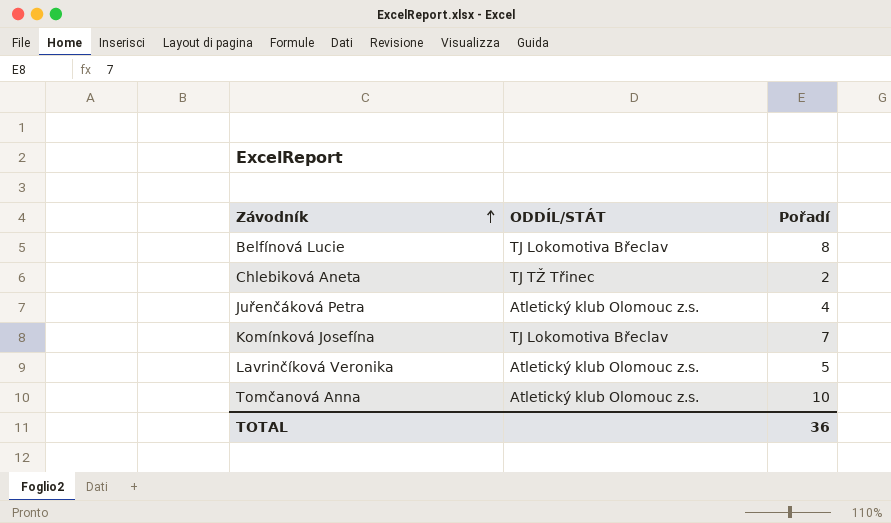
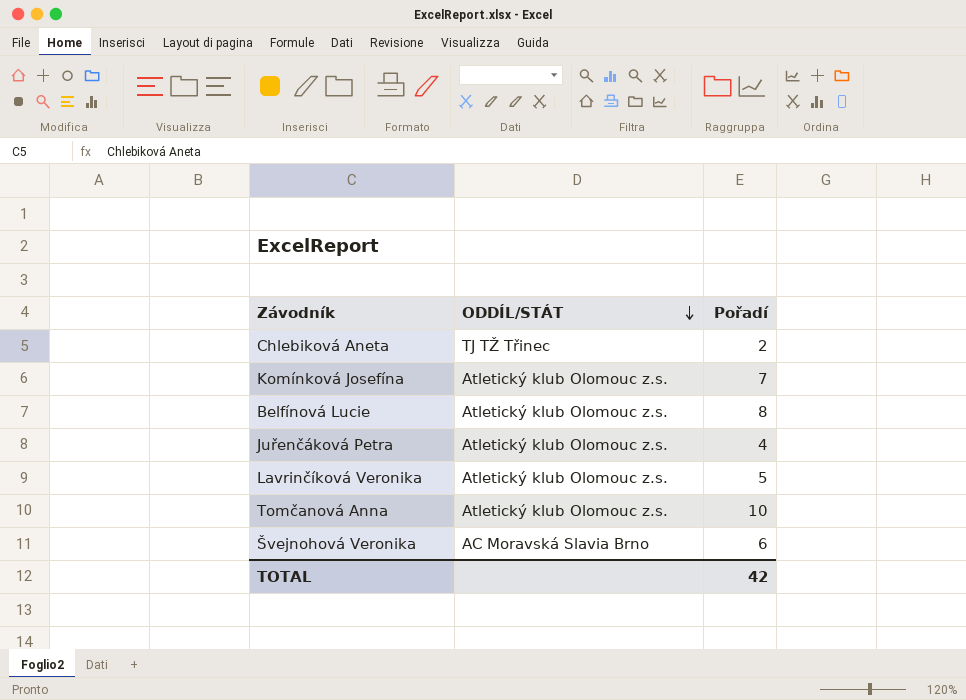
row order: Závodník ascending -> ODDÍL/STÁT descending
Komínková Josefína | ODDÍL/STÁT: TJ Lokomotiva Břeclav -> Atletický klub Olomouc z.s.
Belfínová Lucie | ODDÍL/STÁT: TJ Lokomotiva Břeclav -> Atletický klub Olomouc z.s.
row Švejnohová Veronika: none -> AC Moravská Slavia Brno | 6
TOTAL | Pořadí: 36 -> 42

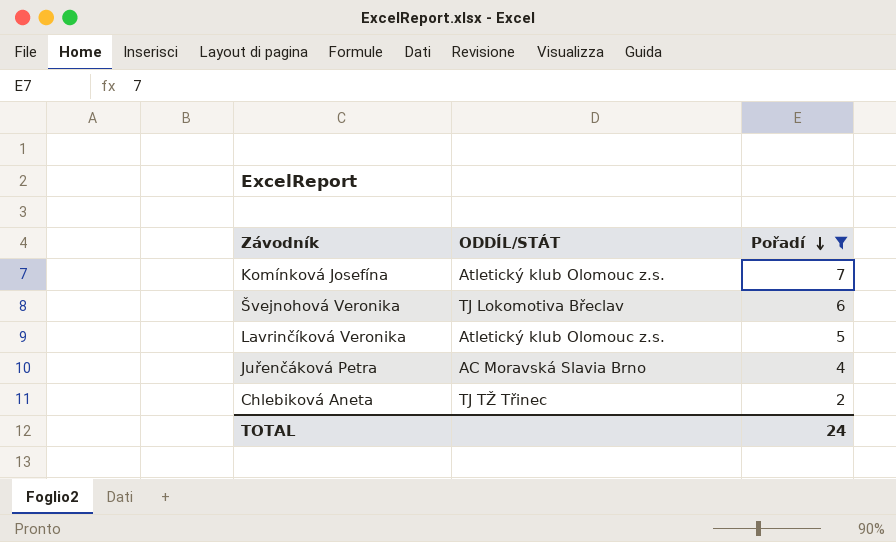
filter: none -> Pořadí <= 7
row order: ODDÍL/STÁT descending -> Pořadí descending
Švejnohová Veronika | ODDÍL/STÁT: AC Moravská Slavia Brno -> TJ Lokomotiva Břeclav
Juřenčáková Petra | ODDÍL/STÁT: Atletický klub Olomouc z.s. -> AC Moravská Slavia Brno
TOTAL | Pořadí: 42 -> 24

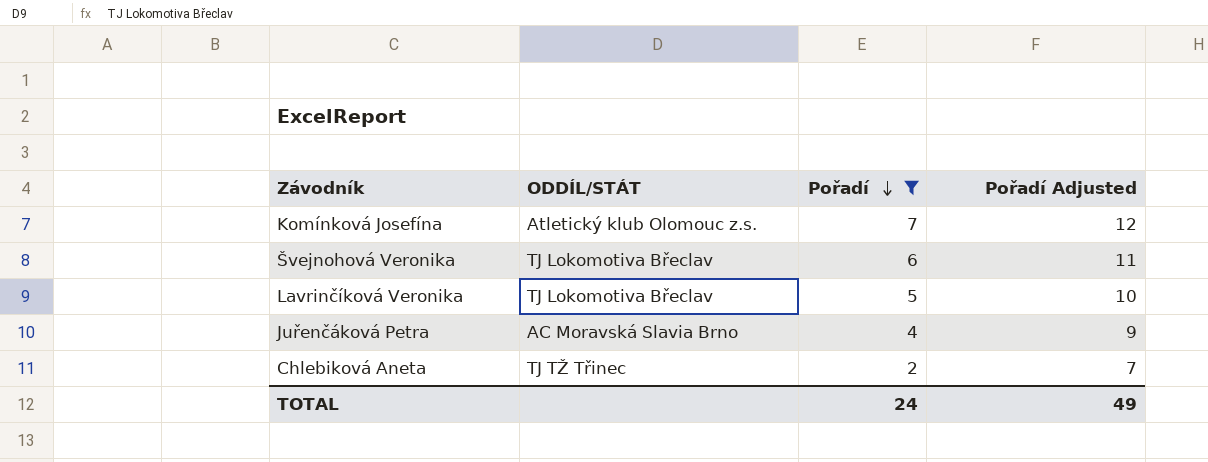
column Pořadí Adjusted | formula: none -> [Pořadí] + 5
Lavrinčíková Veronika | ODDÍL/STÁT: Atletický klub Olomouc z.s. -> TJ Lokomotiva Břeclav

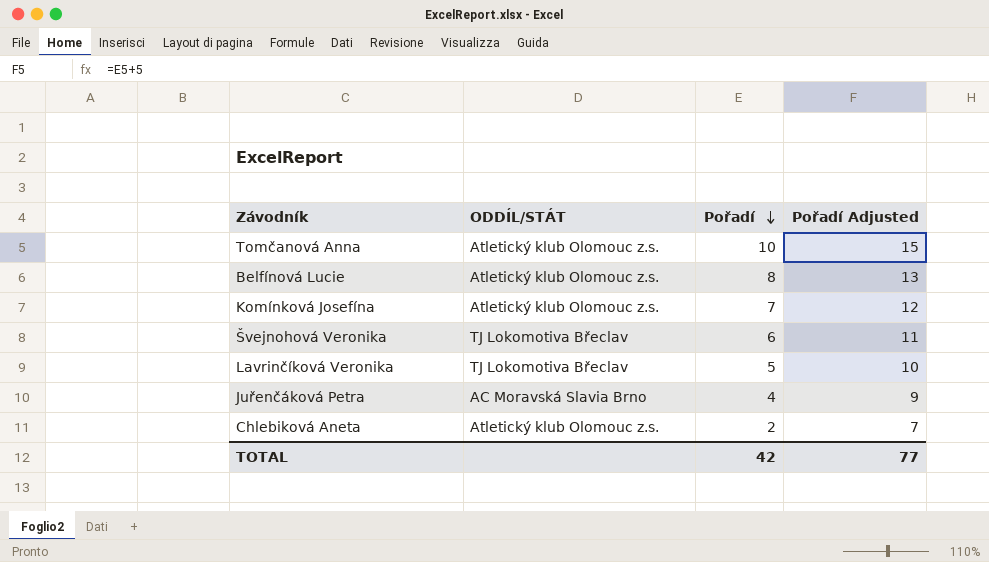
filter: Pořadí <= 7 -> none
Chlebiková Aneta | ODDÍL/STÁT: TJ TŽ Třinec -> Atletický klub Olomouc z.s.
TOTAL | Pořadí: 24 -> 42
TOTAL | Pořadí Adjusted: 49 -> 77

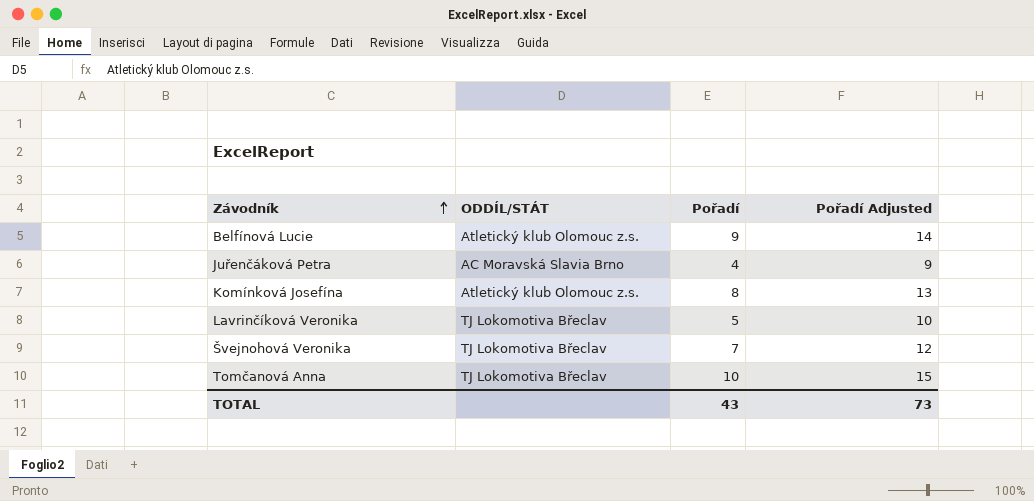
row order: Pořadí descending -> Závodník ascending
row Chlebiková Aneta: Atletický klub Olomouc z.s. | 2 | 7 -> none
Belfínová Lucie | Pořadí: 8 -> 9
Belfínová Lucie | Pořadí Adjusted: 13 -> 14
Komínková Josefína | Pořadí: 7 -> 8
Komínková Josefína | Pořadí Adjusted: 12 -> 13
Švejnohová Veronika | Pořadí: 6 -> 7
Švejnohová Veronika | Pořadí Adjusted: 11 -> 12
Tomčanová Anna | ODDÍL/STÁT: Atletický klub Olomouc z.s. -> TJ Lokomotiva Břeclav
TOTAL | Pořadí: 42 -> 43
TOTAL | Pořadí Adjusted: 77 -> 73

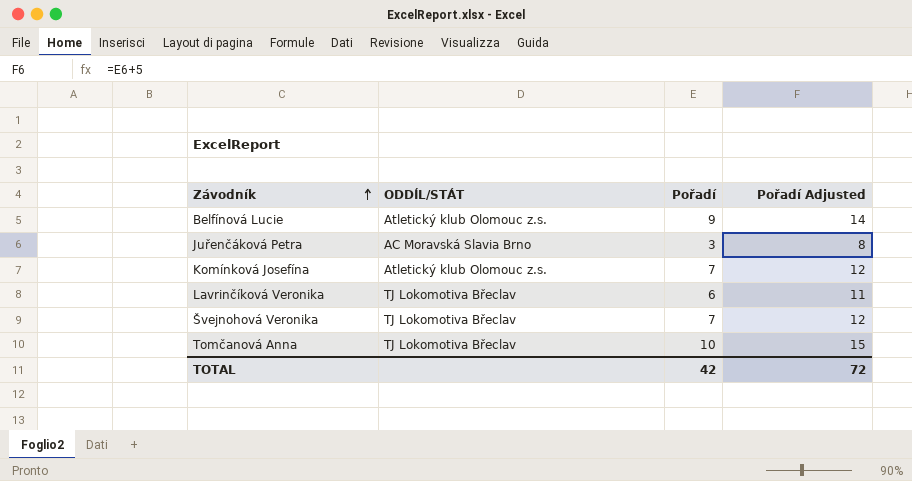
Juřenčáková Petra | Pořadí: 4 -> 3
Juřenčáková Petra | Pořadí Adjusted: 9 -> 8
Komínková Josefína | Pořadí: 8 -> 7
Komínková Josefína | Pořadí Adjusted: 13 -> 12
Lavrinčíková Veronika | Pořadí: 5 -> 6
Lavrinčíková Veronika | Pořadí Adjusted: 10 -> 11
TOTAL | Pořadí: 43 -> 42
TOTAL | Pořadí Adjusted: 73 -> 72

